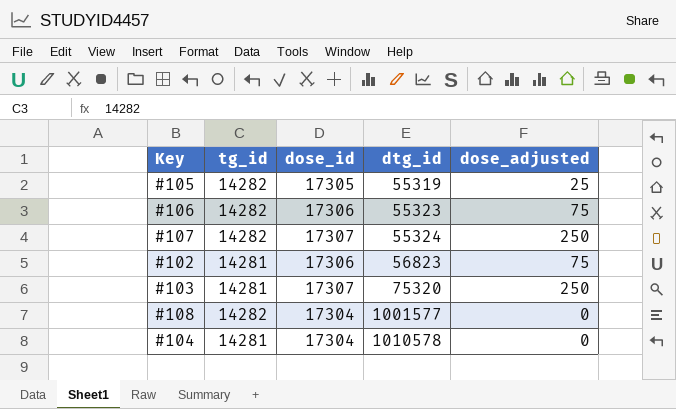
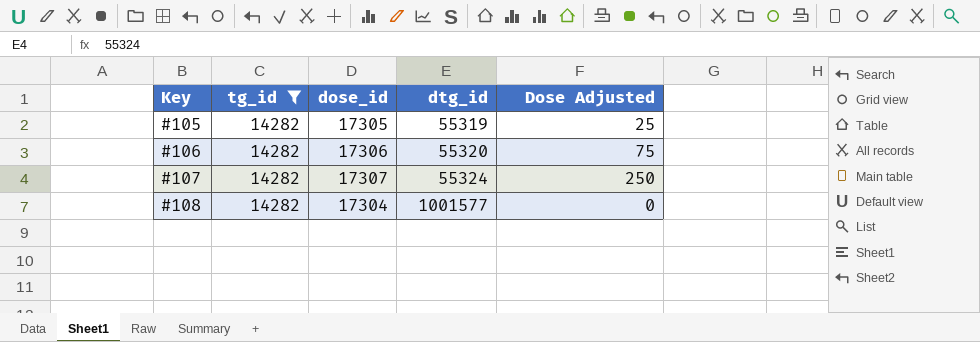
filter: none -> tg_id = 14282
column name: dose_adjusted -> Dose Adjusted
#106 | dtg_id: 55323 -> 55320

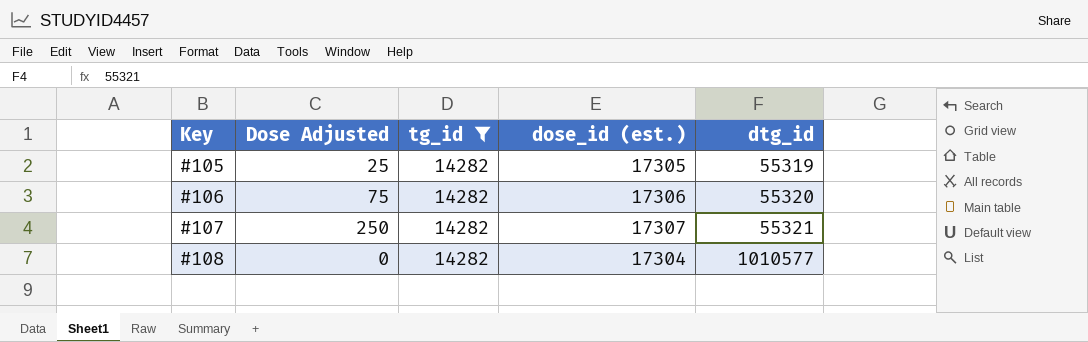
column Dose Adjusted | position: 5 -> 2
column name: dose_id -> dose_id (est.)
#107 | dtg_id: 55324 -> 55321
#108 | dtg_id: 1001577 -> 1010577

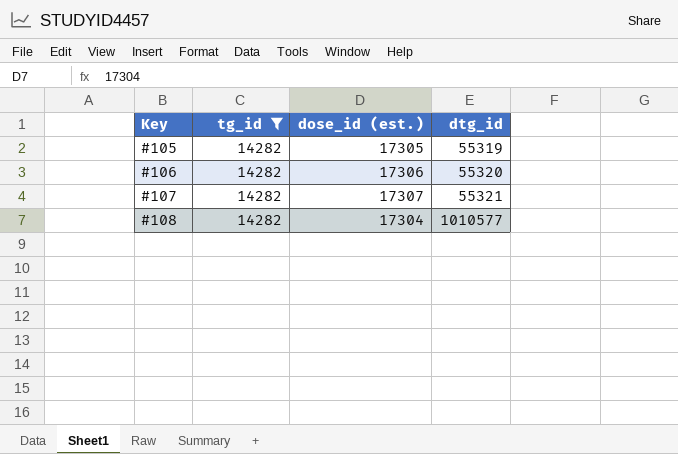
column Dose Adjusted | position: 2 -> none

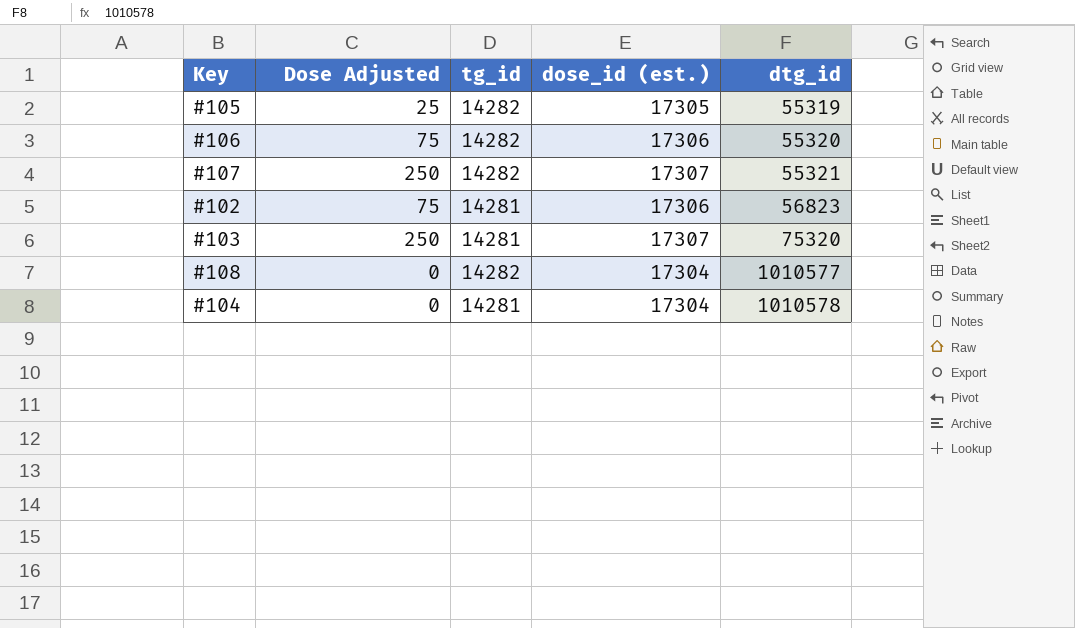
filter: tg_id = 14282 -> none
column Dose Adjusted | position: none -> 2

